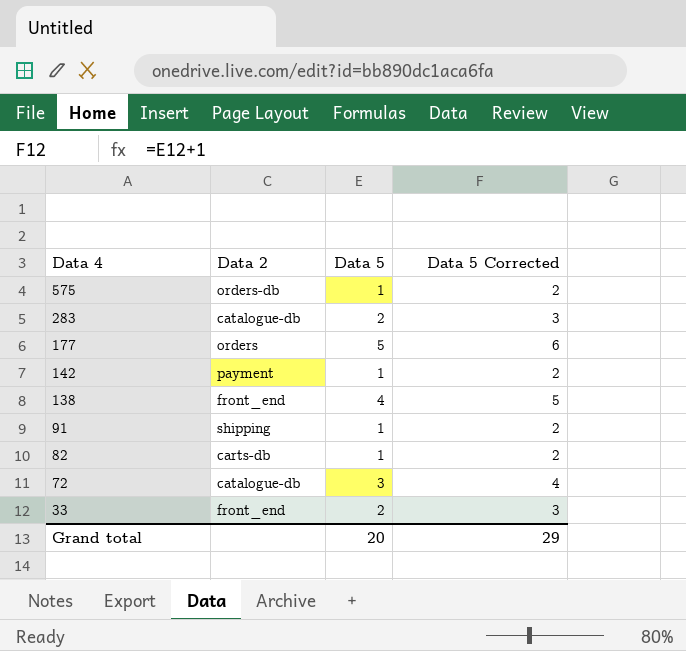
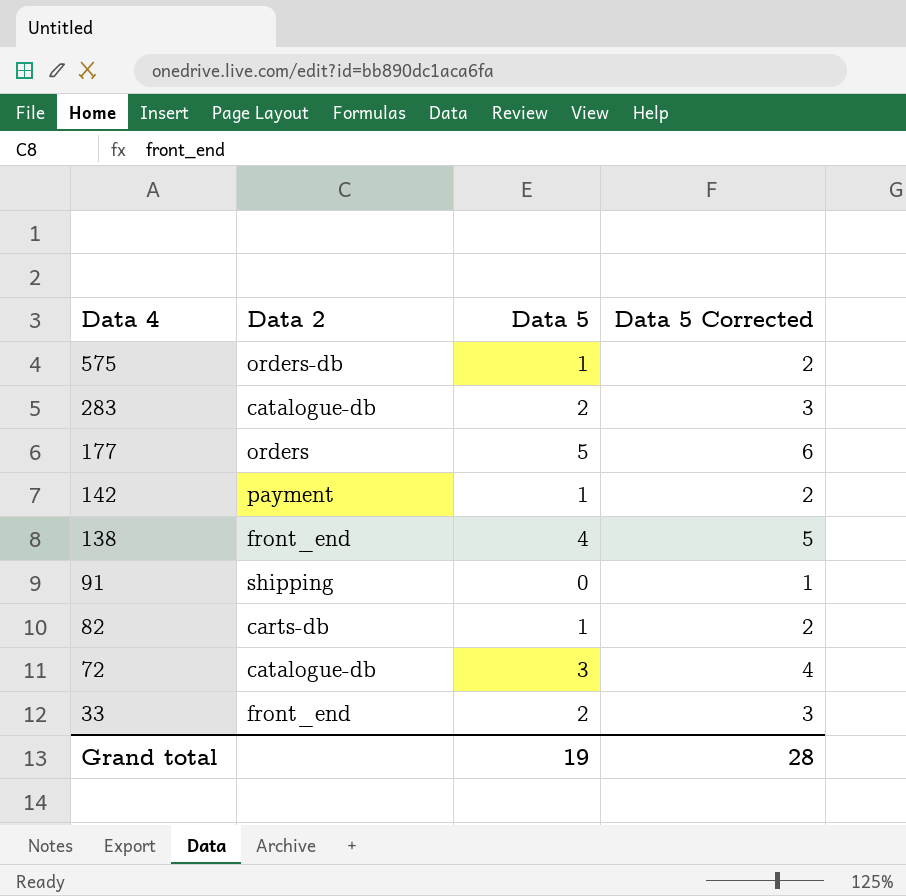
91 | Data 5: 1 -> 0
91 | Data 5 Corrected: 2 -> 1
Grand total | Data 5: 20 -> 19
Grand total | Data 5 Corrected: 29 -> 28

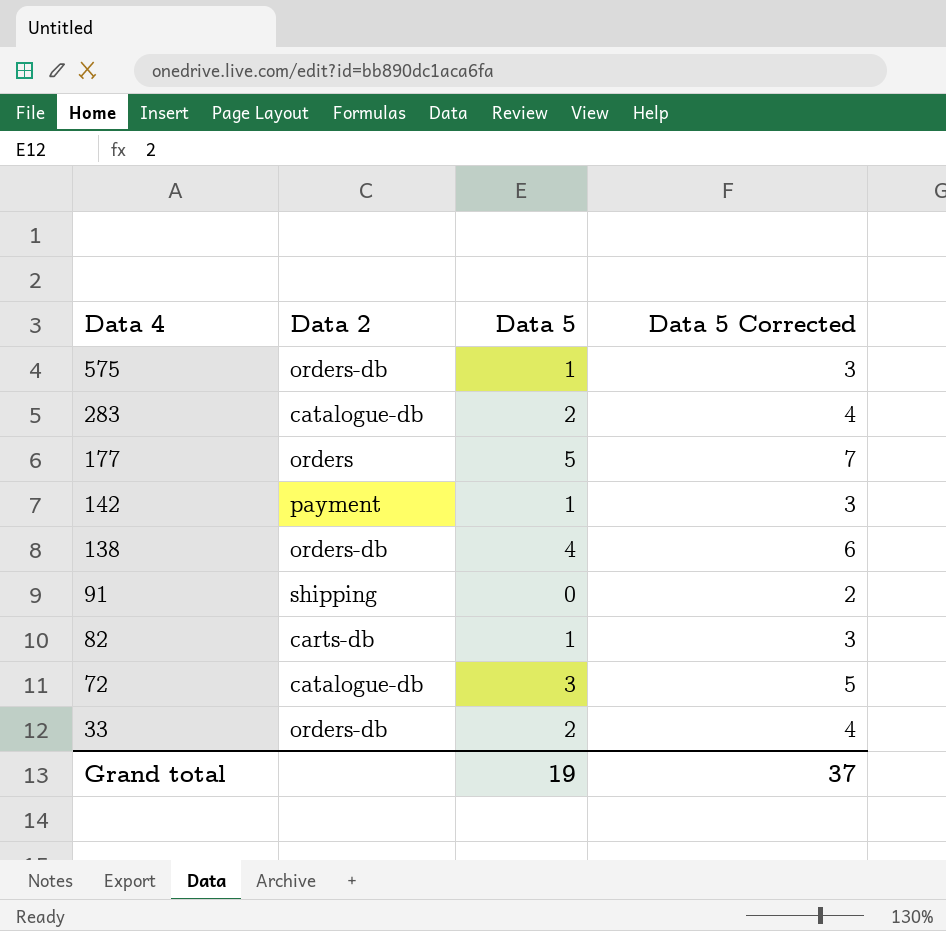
column Data 5 Corrected | formula: [Data 5] + 1 -> [Data 5] + 2
138 | Data 2: front_end -> orders-db
33 | Data 2: front_end -> orders-db
Grand total | Data 5 Corrected: 28 -> 37

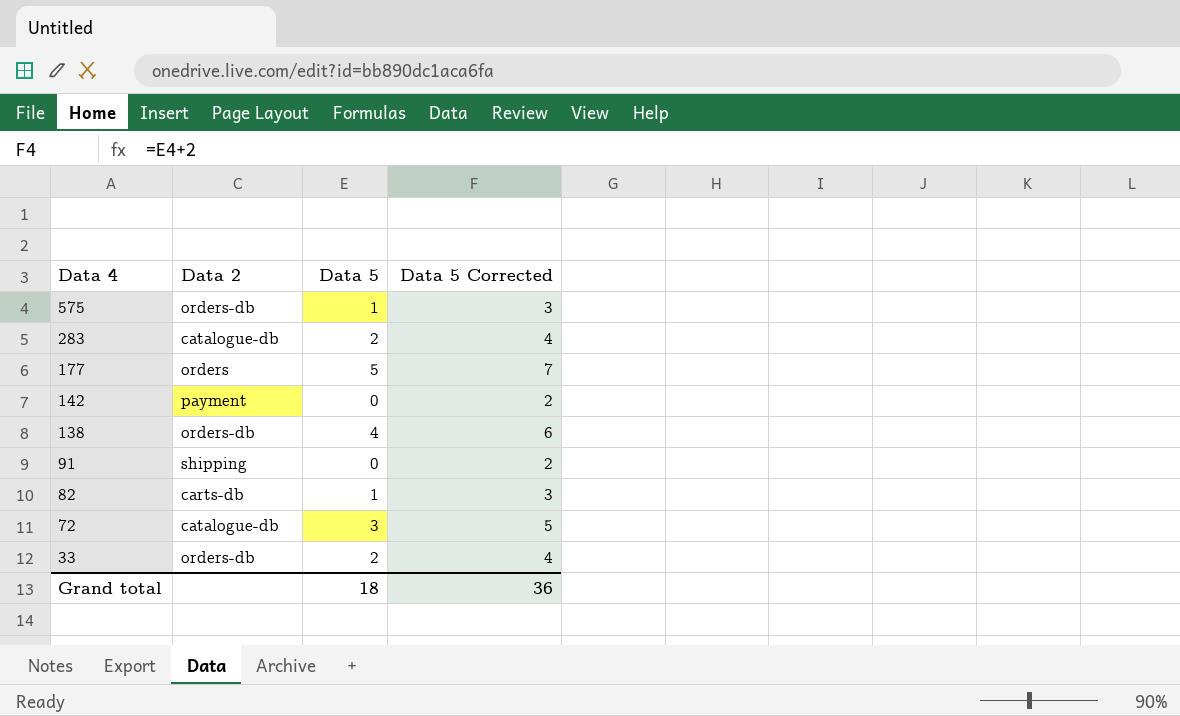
142 | Data 5: 1 -> 0
142 | Data 5 Corrected: 3 -> 2
Grand total | Data 5: 19 -> 18
Grand total | Data 5 Corrected: 37 -> 36

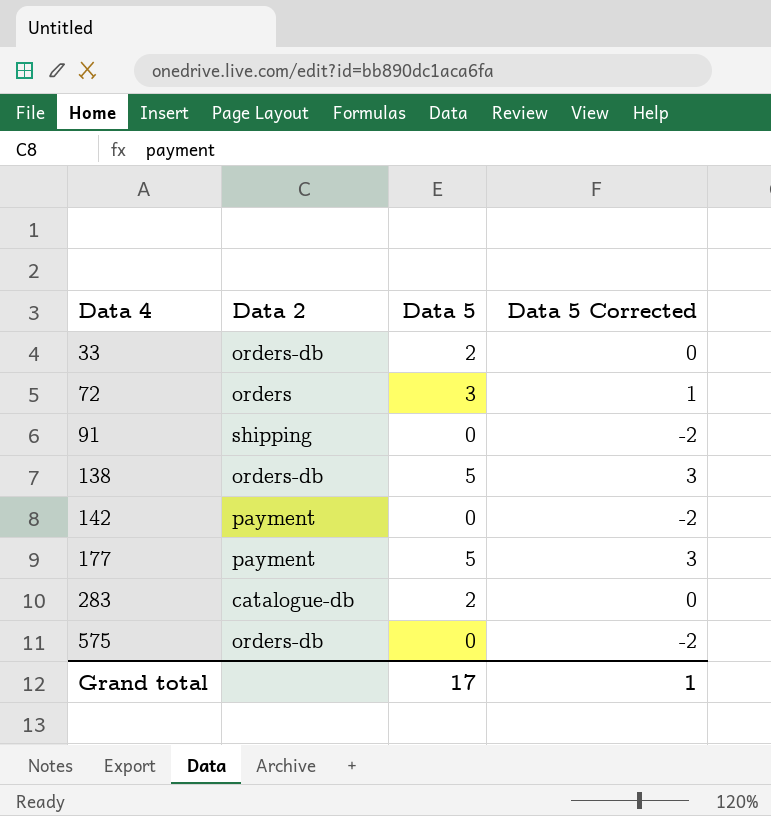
row order: Data 4 descending -> Data 4 ascending
column Data 5 Corrected | formula: [Data 5] + 2 -> [Data 5] - 2
row 82: carts-db | 1 | 3 -> none
72 | Data 2: catalogue-db -> orders
138 | Data 5: 4 -> 5
177 | Data 2: orders -> payment
575 | Data 5: 1 -> 0
Grand total | Data 5: 18 -> 17
Grand total | Data 5 Corrected: 36 -> 1

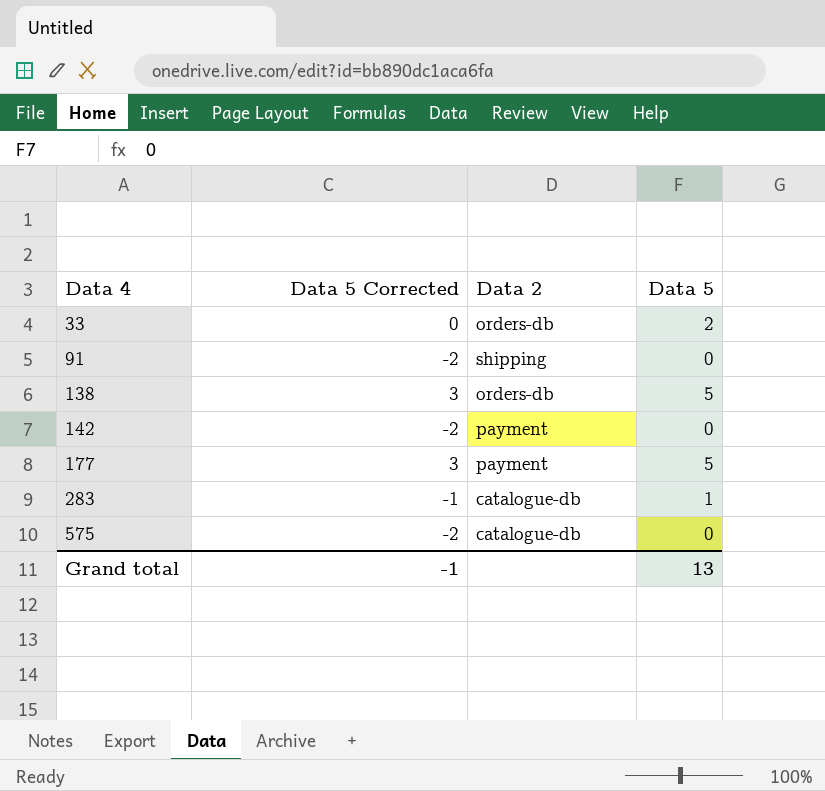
column Data 5 Corrected | position: 4 -> 2
row 72: orders | 3 | 1 -> none
283 | Data 5 Corrected: 0 -> -1
283 | Data 5: 2 -> 1
575 | Data 2: orders-db -> catalogue-db
Grand total | Data 5 Corrected: 1 -> -1
Grand total | Data 5: 17 -> 13

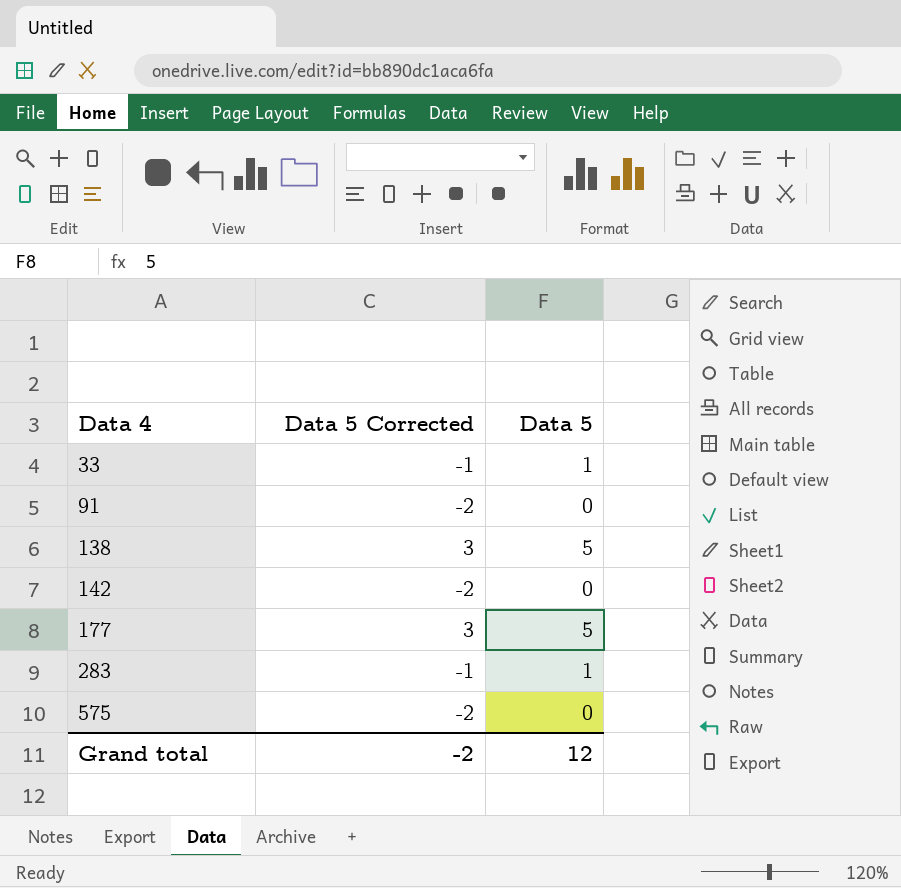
column Data 2 | position: 3 -> none
33 | Data 5 Corrected: 0 -> -1
33 | Data 5: 2 -> 1
Grand total | Data 5 Corrected: -1 -> -2
Grand total | Data 5: 13 -> 12

